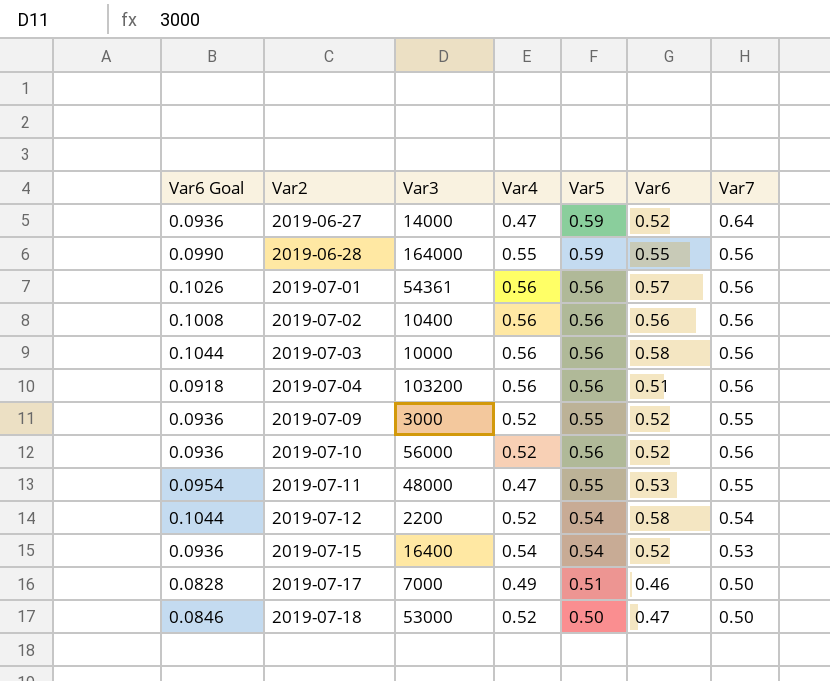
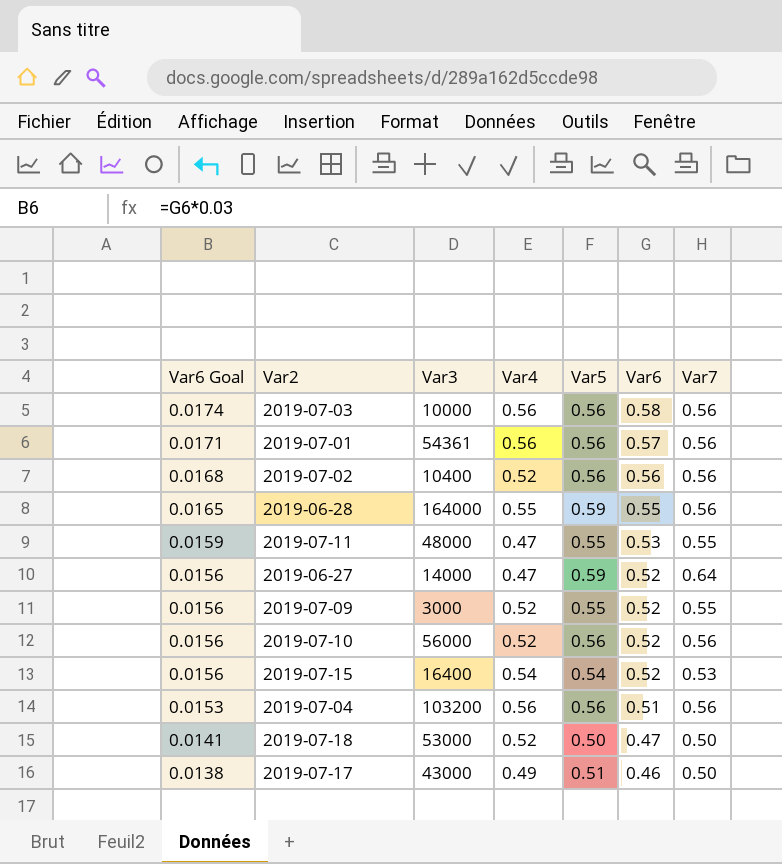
row order: Var2 ascending -> Var6 Goal descending
column Var6 Goal | formula: [Var6] * 0.18 -> [Var6] * 0.03
row 2019-07-12: 0.1044 | 2200 | 0.52 | 0.54 | 0.58 | 0.54 -> none
2019-07-02 | Var4: 0.56 -> 0.52
2019-07-17 | Var3: 7000 -> 43000

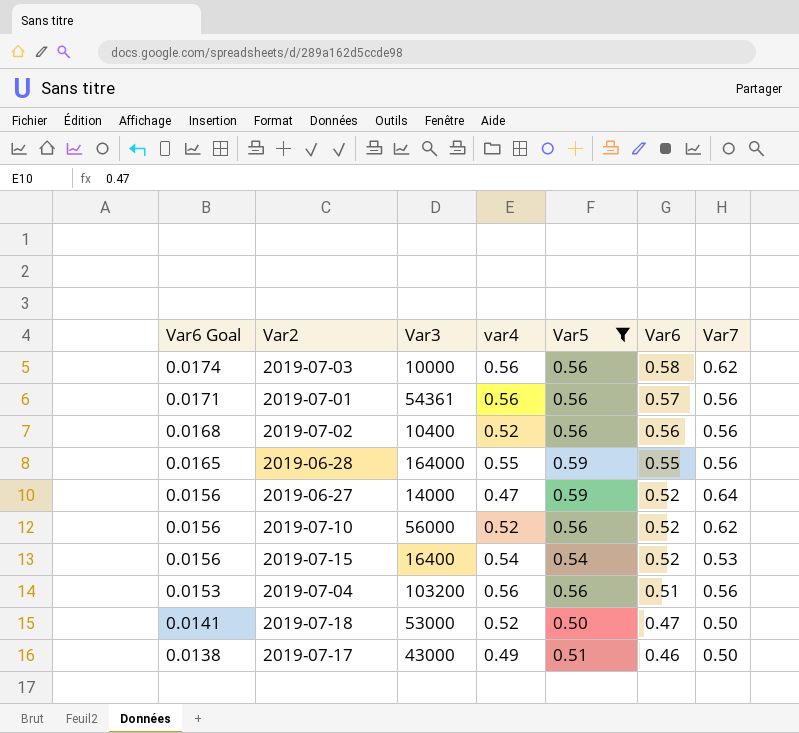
filter: none -> Var5 != 0.55
column name: Var4 -> var4
2019-07-03 | Var7: 0.56 -> 0.62
2019-07-10 | Var7: 0.56 -> 0.62

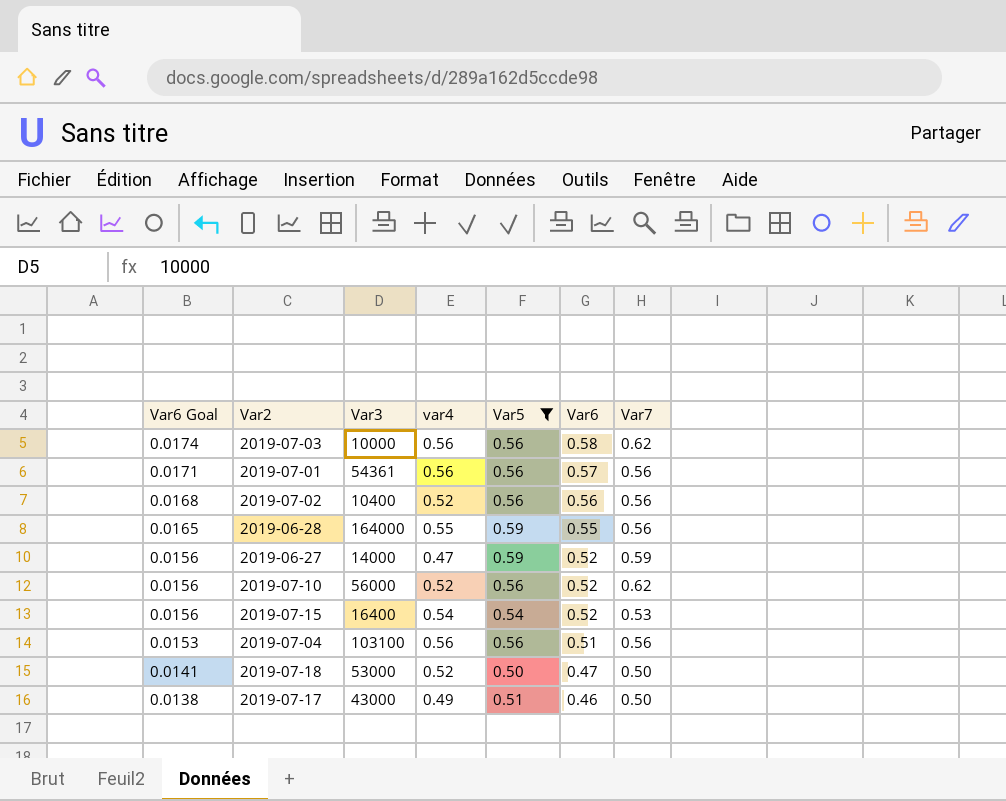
2019-06-27 | Var7: 0.64 -> 0.59
2019-07-04 | Var3: 103200 -> 103100

